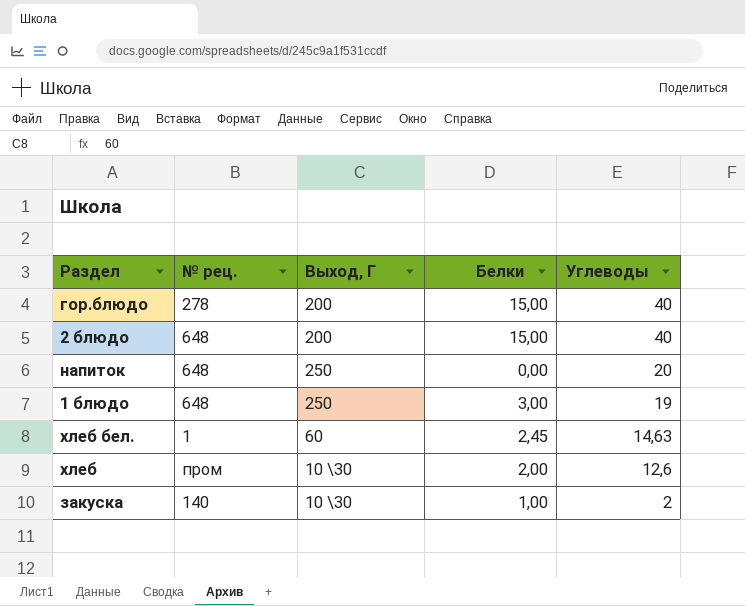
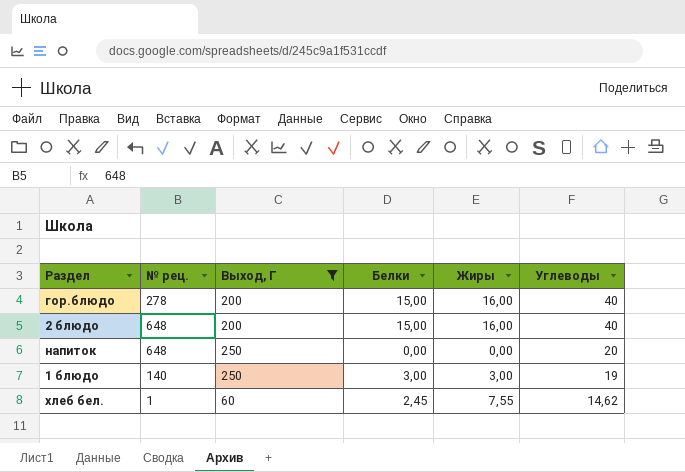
filter: none -> Выход, Г != 10 \30
column Жиры | position: none -> 5
1 блюдо | № рец.: 648 -> 140
хлеб бел. | Углеводы: 14,63 -> 14,62

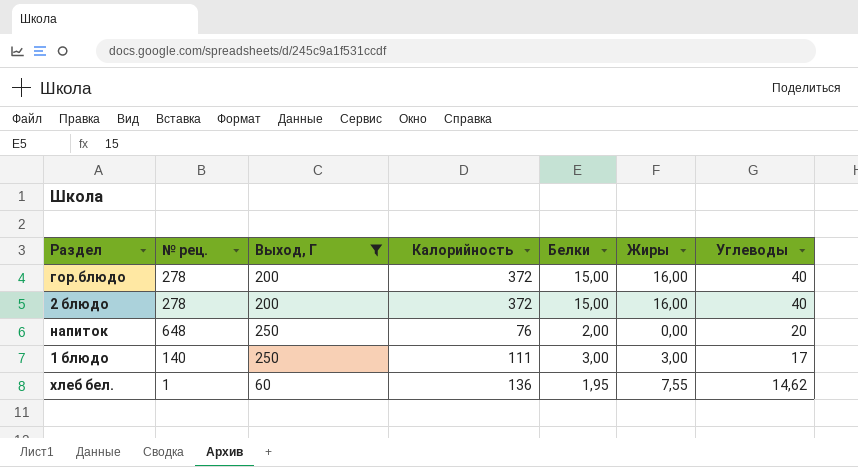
column Калорийность | position: none -> 4
2 блюдо | № рец.: 648 -> 278
напиток | Белки: 0,00 -> 2,00
1 блюдо | Углеводы: 19 -> 17
хлеб бел. | Белки: 2,45 -> 1,95

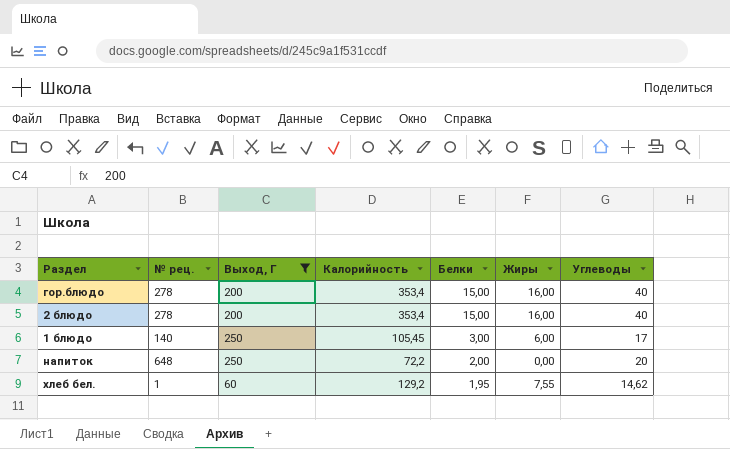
row order: Углеводы descending -> Белки descending
гор.блюдо | Калорийность: 372 -> 353,4
2 блюдо | Калорийность: 372 -> 353,4
1 блюдо | Калорийность: 111 -> 105,45
1 блюдо | Жиры: 3,00 -> 6,00
напиток | Калорийность: 76 -> 72,2
хлеб бел. | Калорийность: 136 -> 129,2

